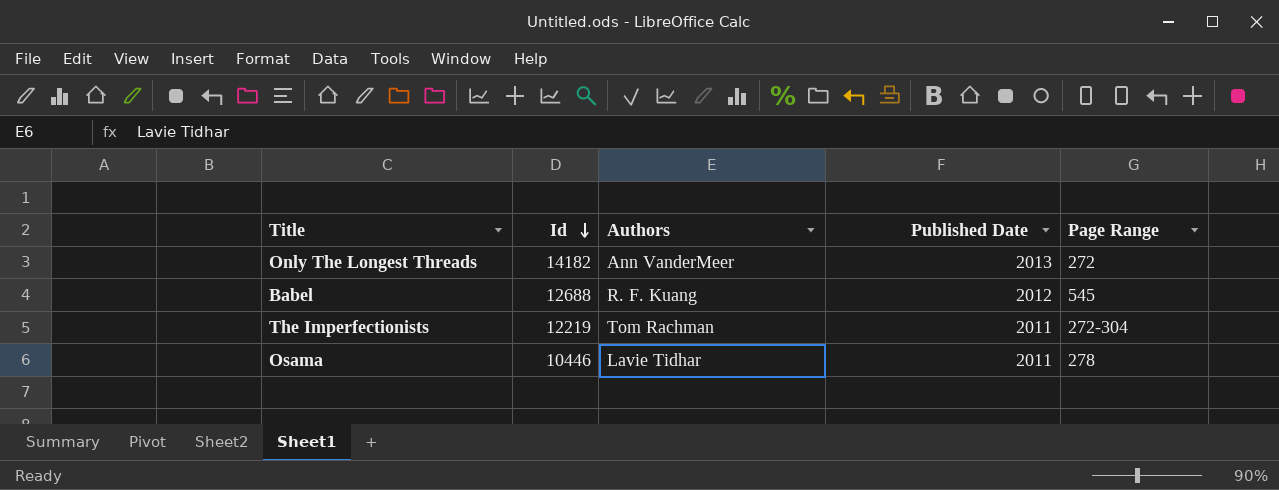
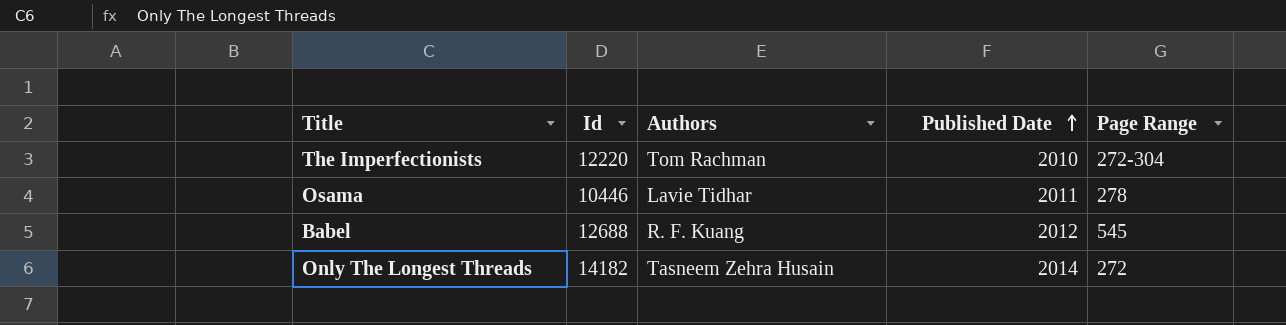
row order: Id descending -> Published Date ascending
The Imperfectionists | Id: 12219 -> 12220
The Imperfectionists | Published Date: 2011 -> 2010
Only The Longest Threads | Authors: Ann VanderMeer -> Tasneem Zehra Husain
Only The Longest Threads | Published Date: 2013 -> 2014

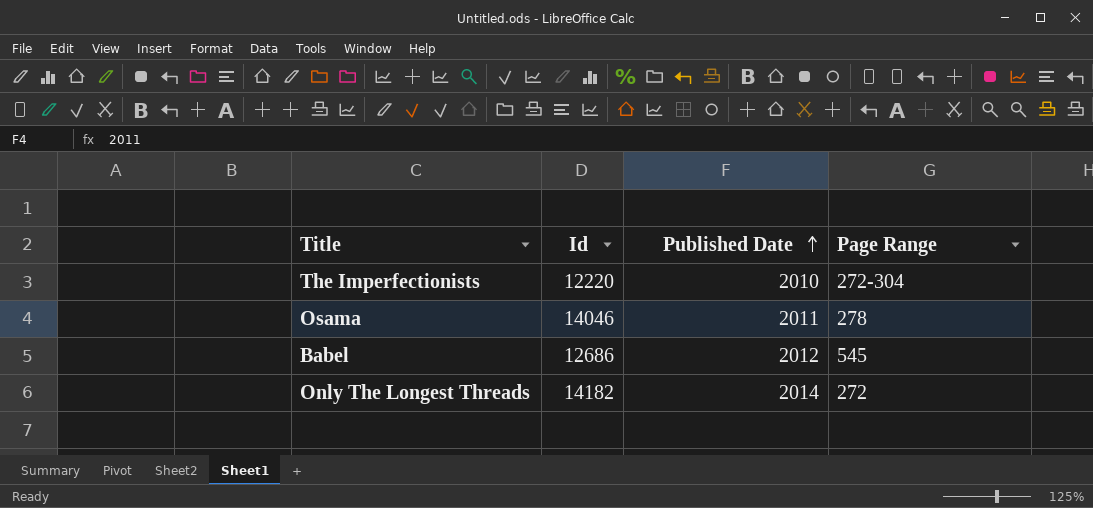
column Authors | position: 3 -> none
Osama | Id: 10446 -> 14046
Babel | Id: 12688 -> 12686

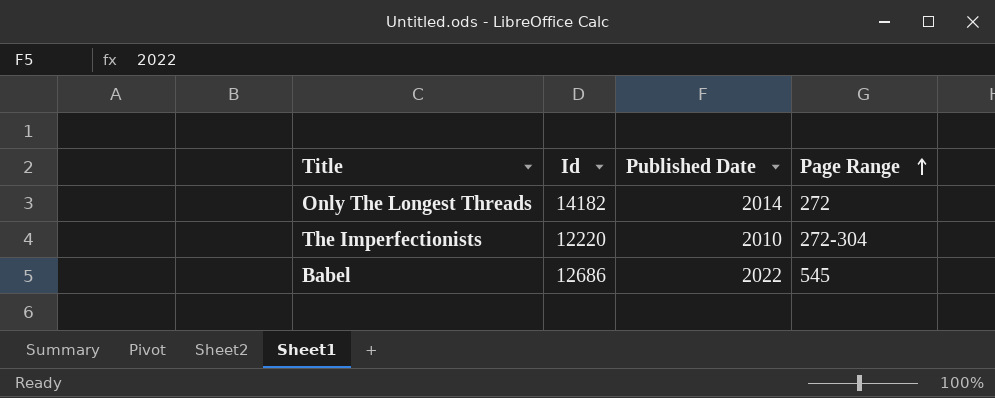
row order: Published Date ascending -> Page Range ascending
row Osama: 14046 | 2011 | 278 -> none
Babel | Published Date: 2012 -> 2022

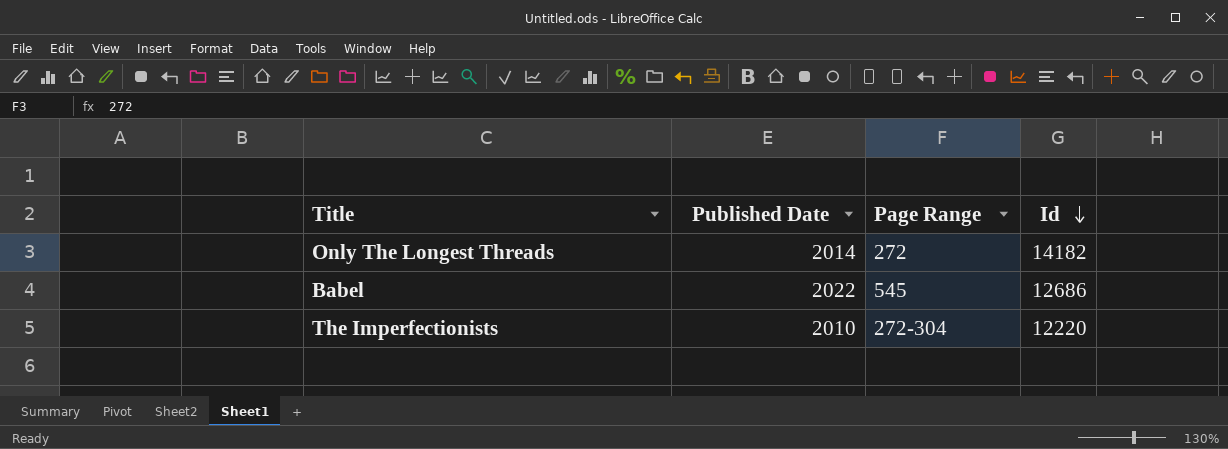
row order: Page Range ascending -> Id descending
column Id | position: 2 -> 4

